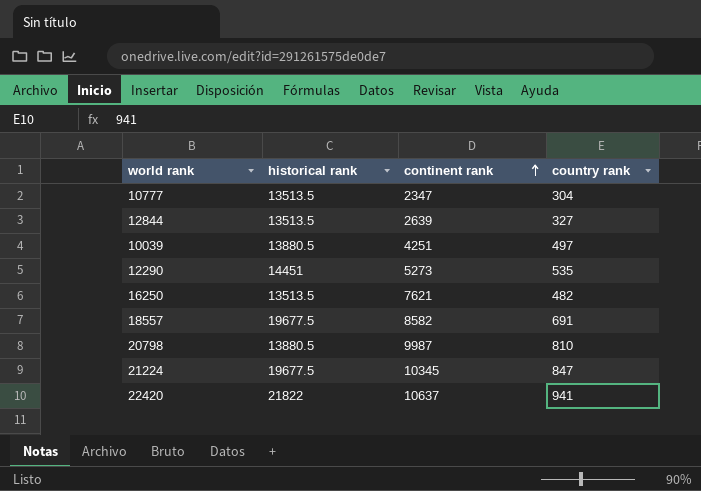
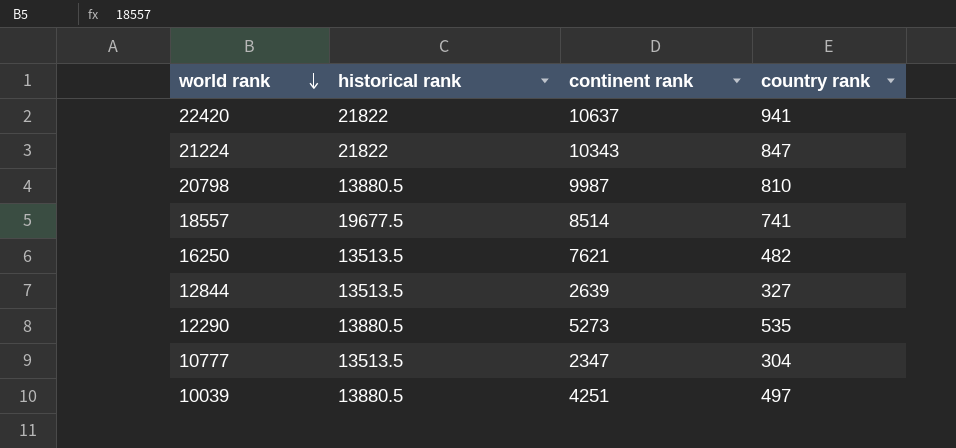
row order: continent rank ascending -> world rank descending
21224 | historical rank: 19677.5 -> 21822
21224 | continent rank: 10345 -> 10343
18557 | continent rank: 8582 -> 8514
18557 | country rank: 691 -> 741
12290 | historical rank: 14451 -> 13880.5

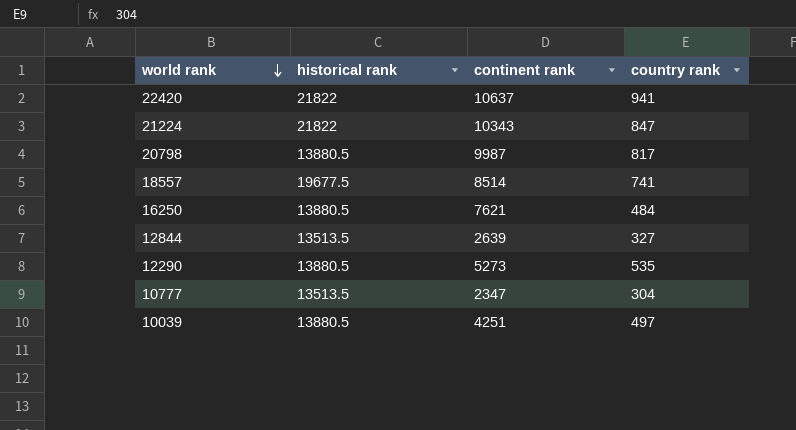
20798 | country rank: 810 -> 817
16250 | historical rank: 13513.5 -> 13880.5
16250 | country rank: 482 -> 484

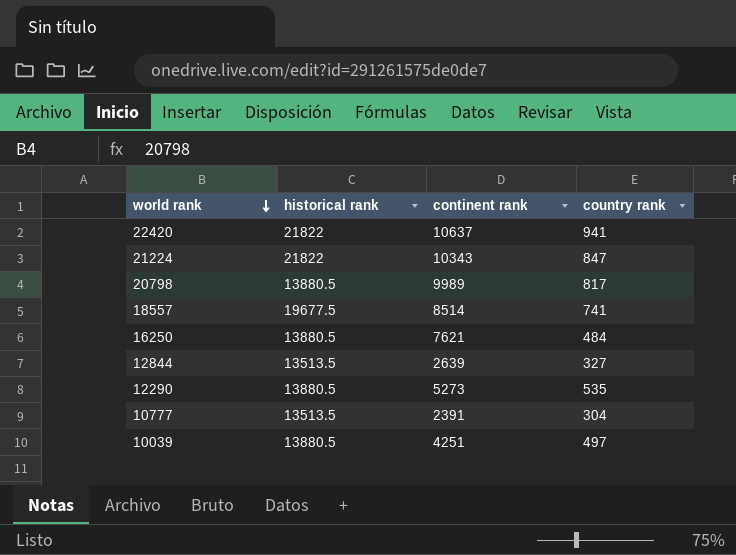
20798 | continent rank: 9987 -> 9989
10777 | continent rank: 2347 -> 2391

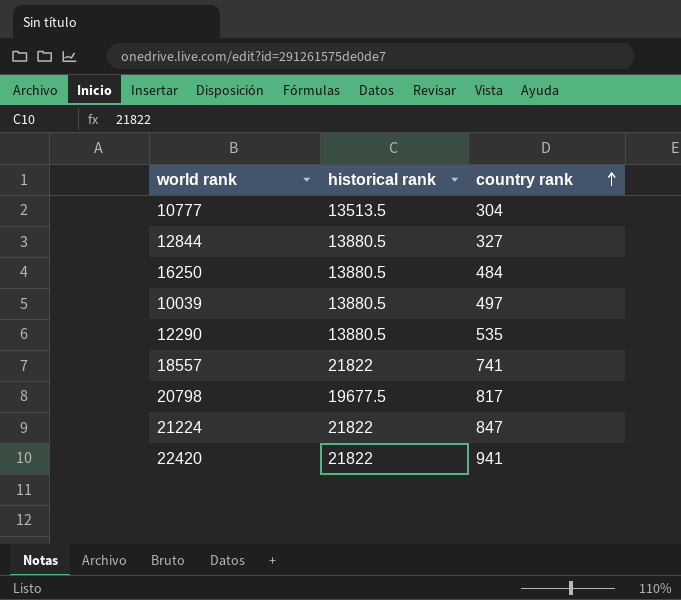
row order: world rank descending -> country rank ascending
column continent rank | position: 3 -> none
12844 | historical rank: 13513.5 -> 13880.5
18557 | historical rank: 19677.5 -> 21822
20798 | historical rank: 13880.5 -> 19677.5

